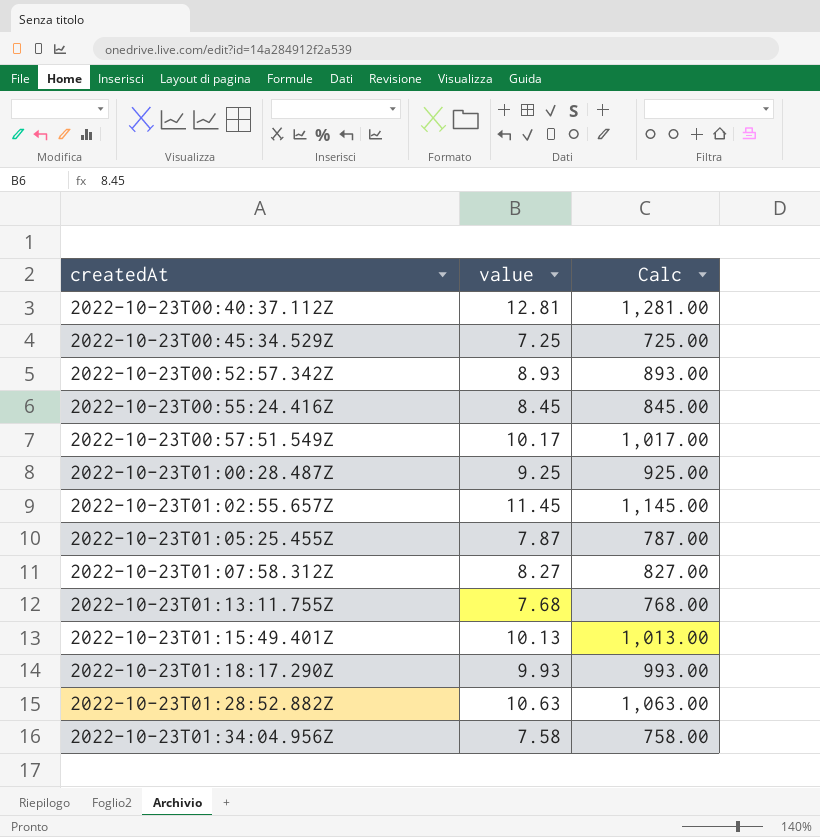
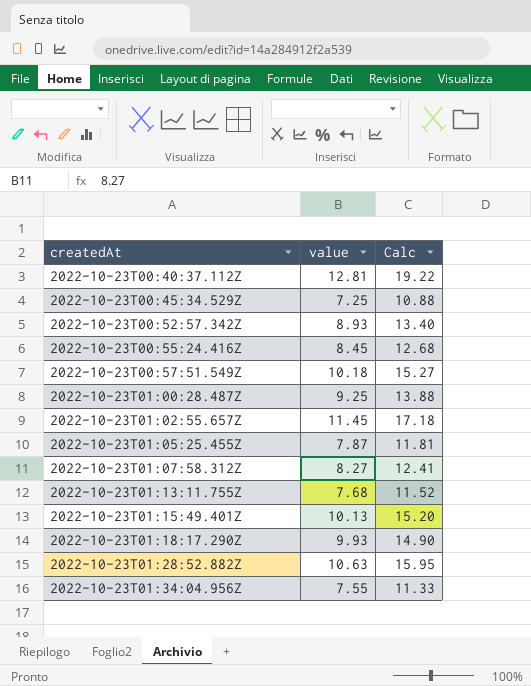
column Calc | formula: [value] * 100 -> [value] * 1.5
2022-10-23T00:57:51.549Z | value: 10.17 -> 10.18
2022-10-23T01:34:04.956Z | value: 7.58 -> 7.55

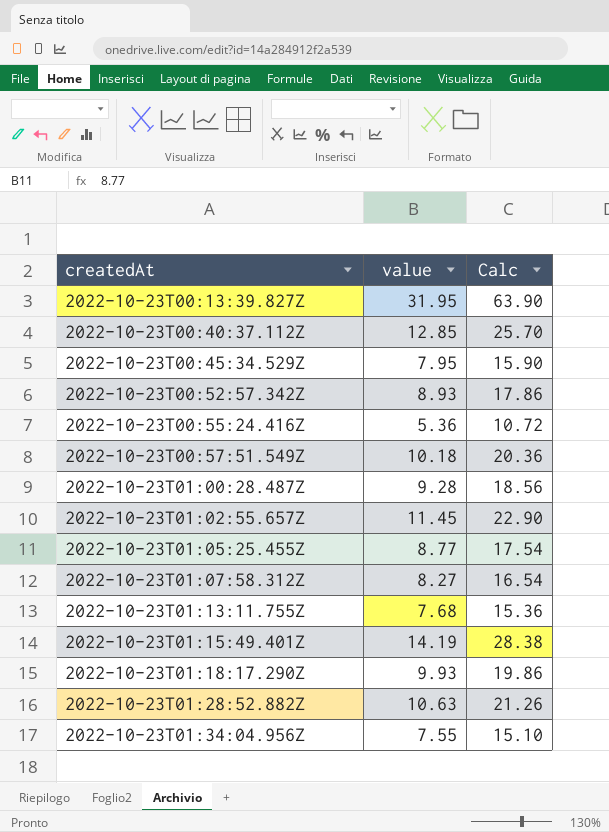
column Calc | formula: [value] * 1.5 -> [value] * 2
row 2022-10-23T00:13:39.827Z: none -> 31.95 | 63.90
2022-10-23T00:40:37.112Z | value: 12.81 -> 12.85
2022-10-23T00:45:34.529Z | value: 7.25 -> 7.95
2022-10-23T00:55:24.416Z | value: 8.45 -> 5.36
2022-10-23T01:00:28.487Z | value: 9.25 -> 9.28
2022-10-23T01:05:25.455Z | value: 7.87 -> 8.77
2022-10-23T01:15:49.401Z | value: 10.13 -> 14.19

